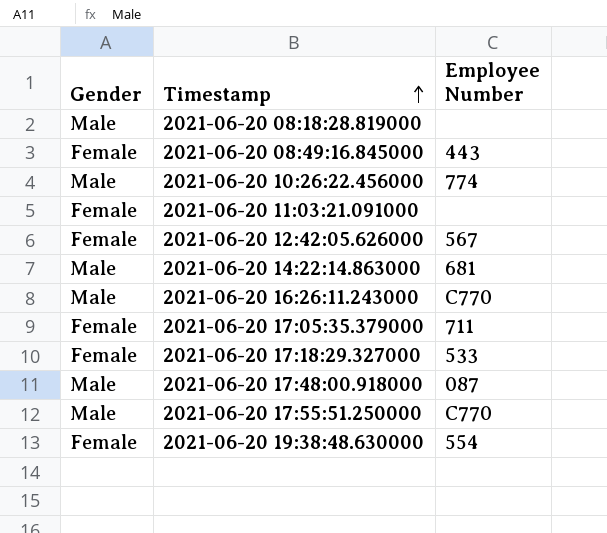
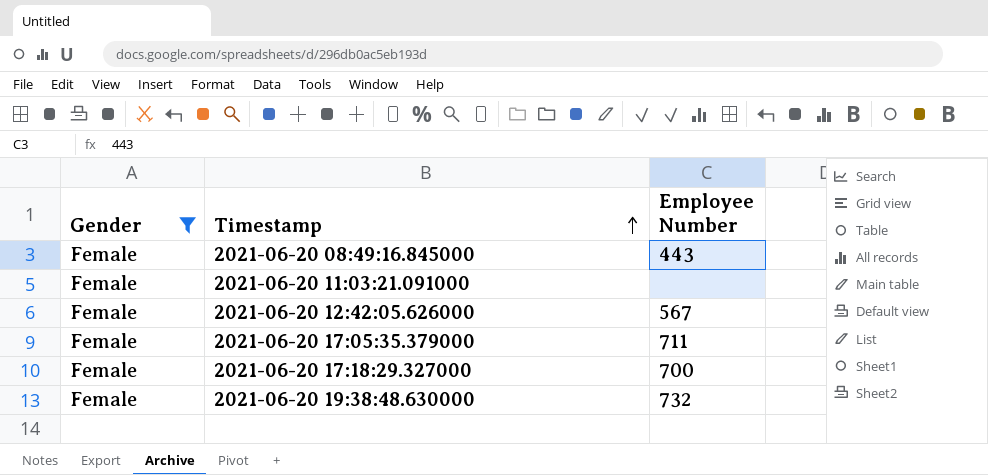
filter: none -> Gender = Female
2021-06-20 17:18:29.327000 | Employee Number: 533 -> 700
2021-06-20 19:38:48.630000 | Employee Number: 554 -> 732

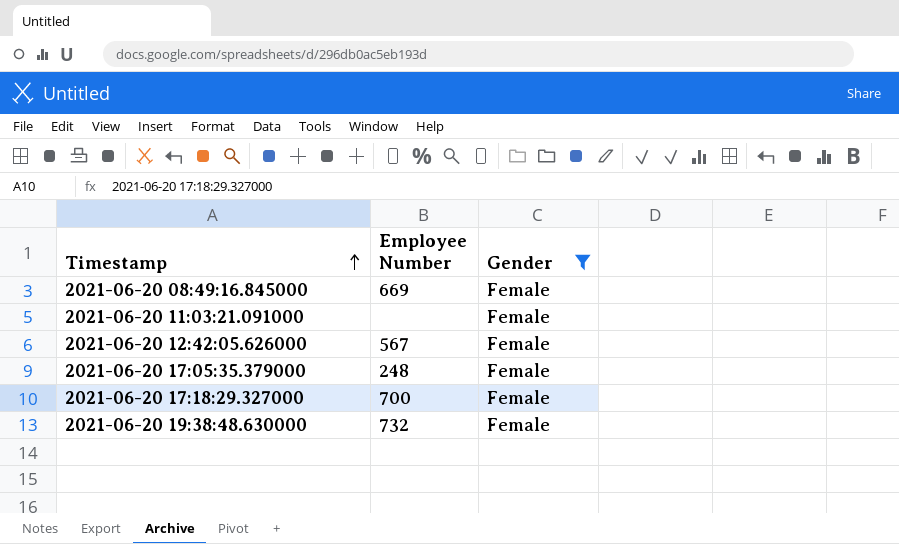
column Gender | position: 1 -> 3
2021-06-20 08:49:16.845000 | Employee Number: 443 -> 669
2021-06-20 17:05:35.379000 | Employee Number: 711 -> 248

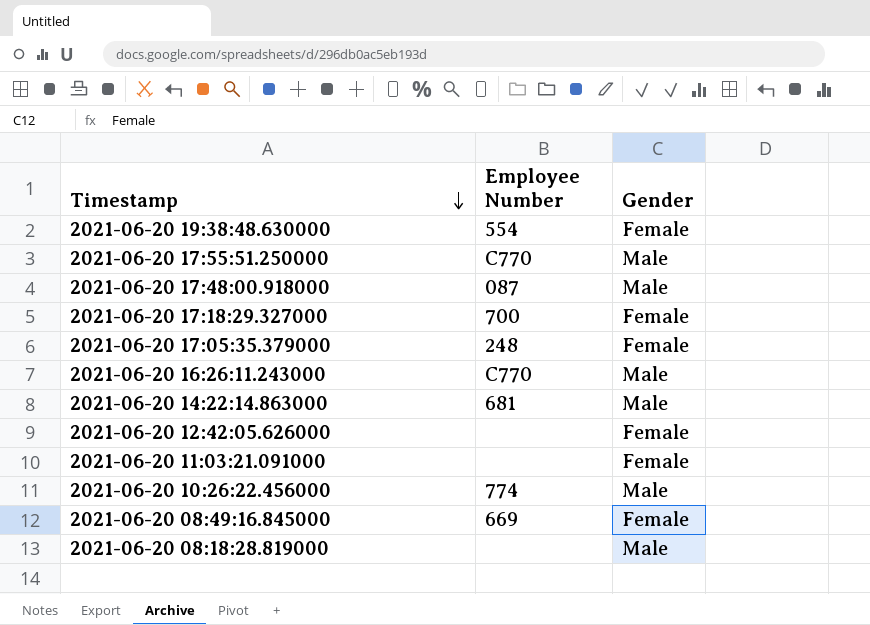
filter: Gender = Female -> none
row order: Timestamp ascending -> Timestamp descending
2021-06-20 19:38:48.630000 | Employee Number: 732 -> 554
2021-06-20 12:42:05.626000 | Employee Number: 567 -> none

